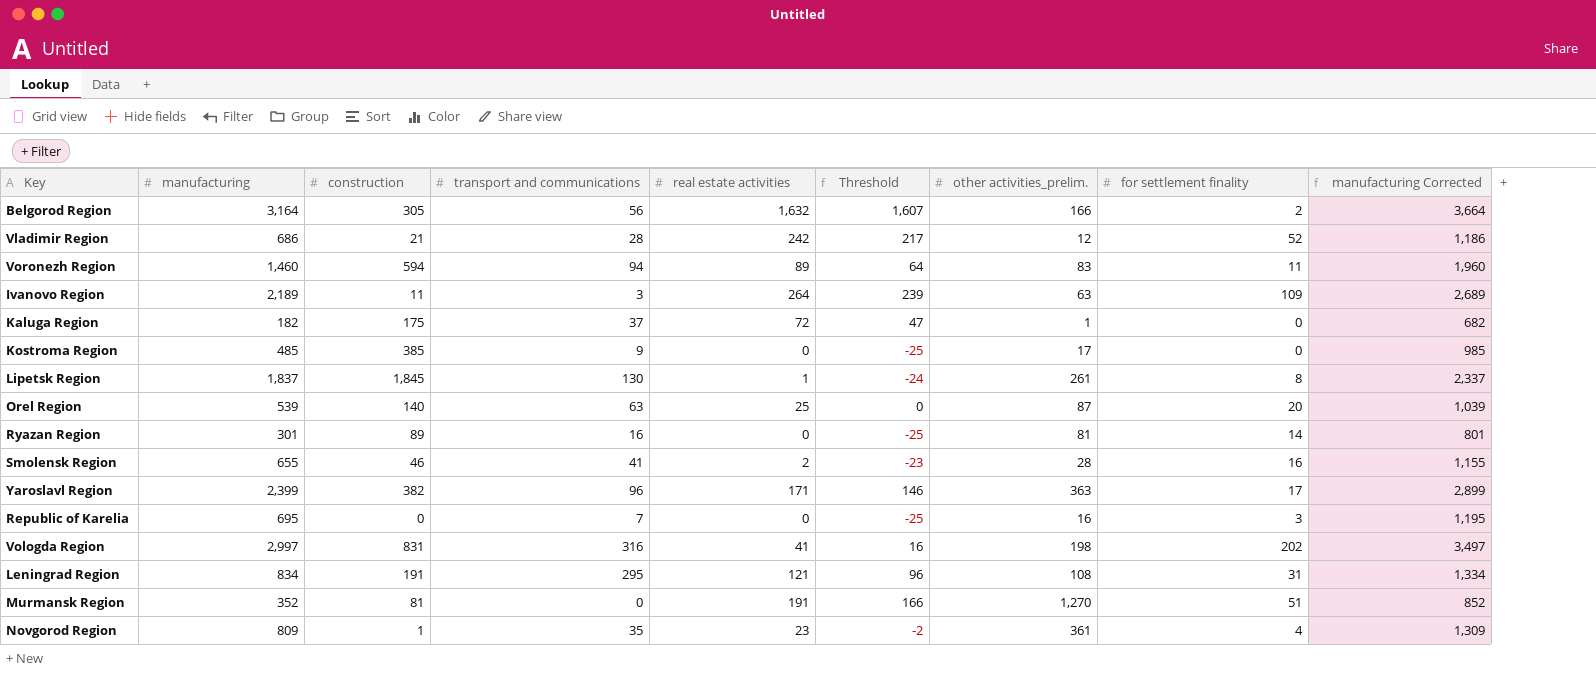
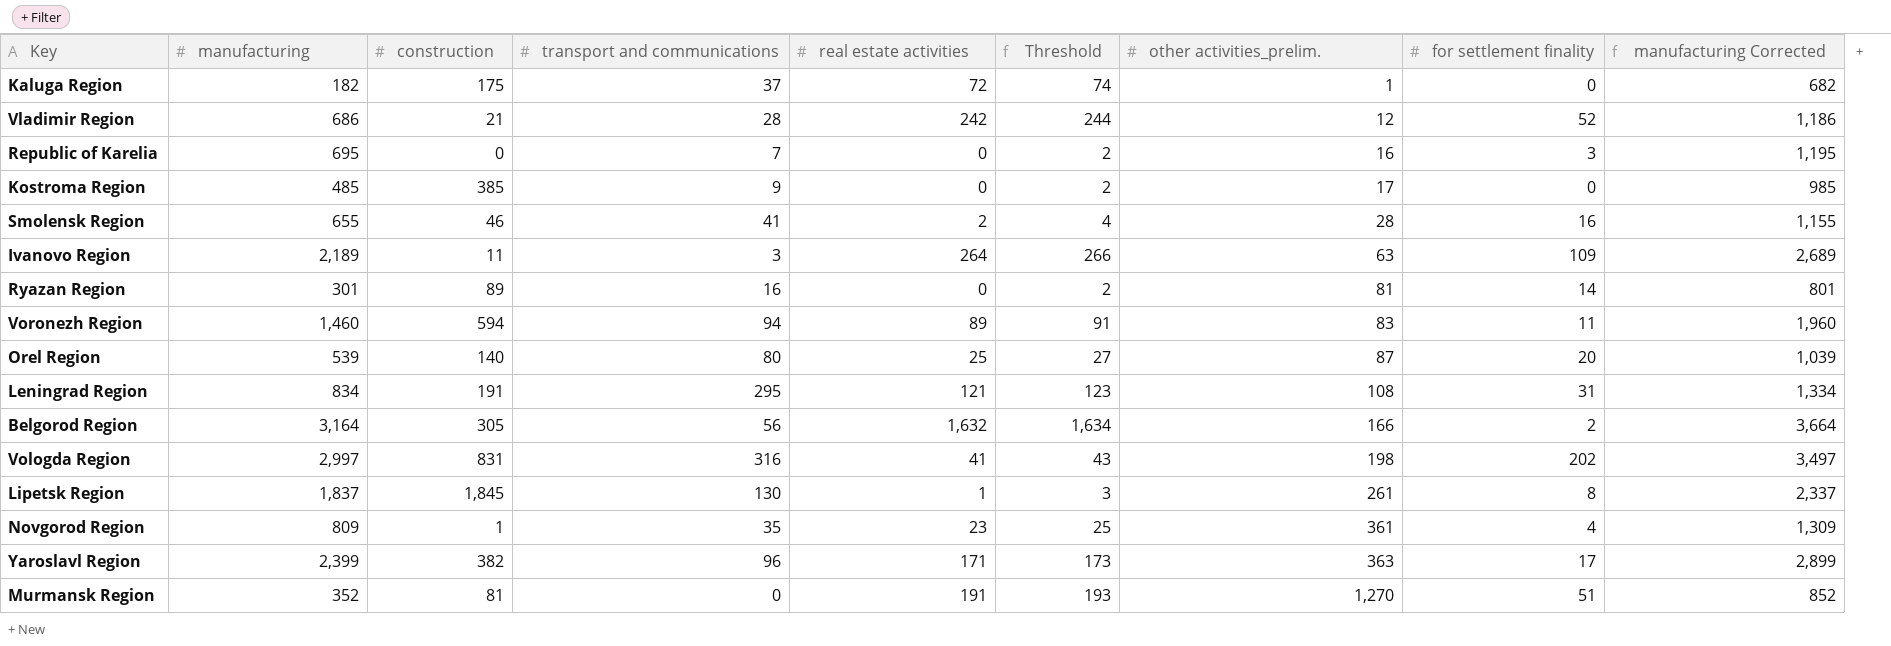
row order: none -> other activities_prelim. ascending
column Threshold | formula: [real estate activities] - 25 -> [real estate activities] + 2
Orel Region | transport and communications: 63 -> 80

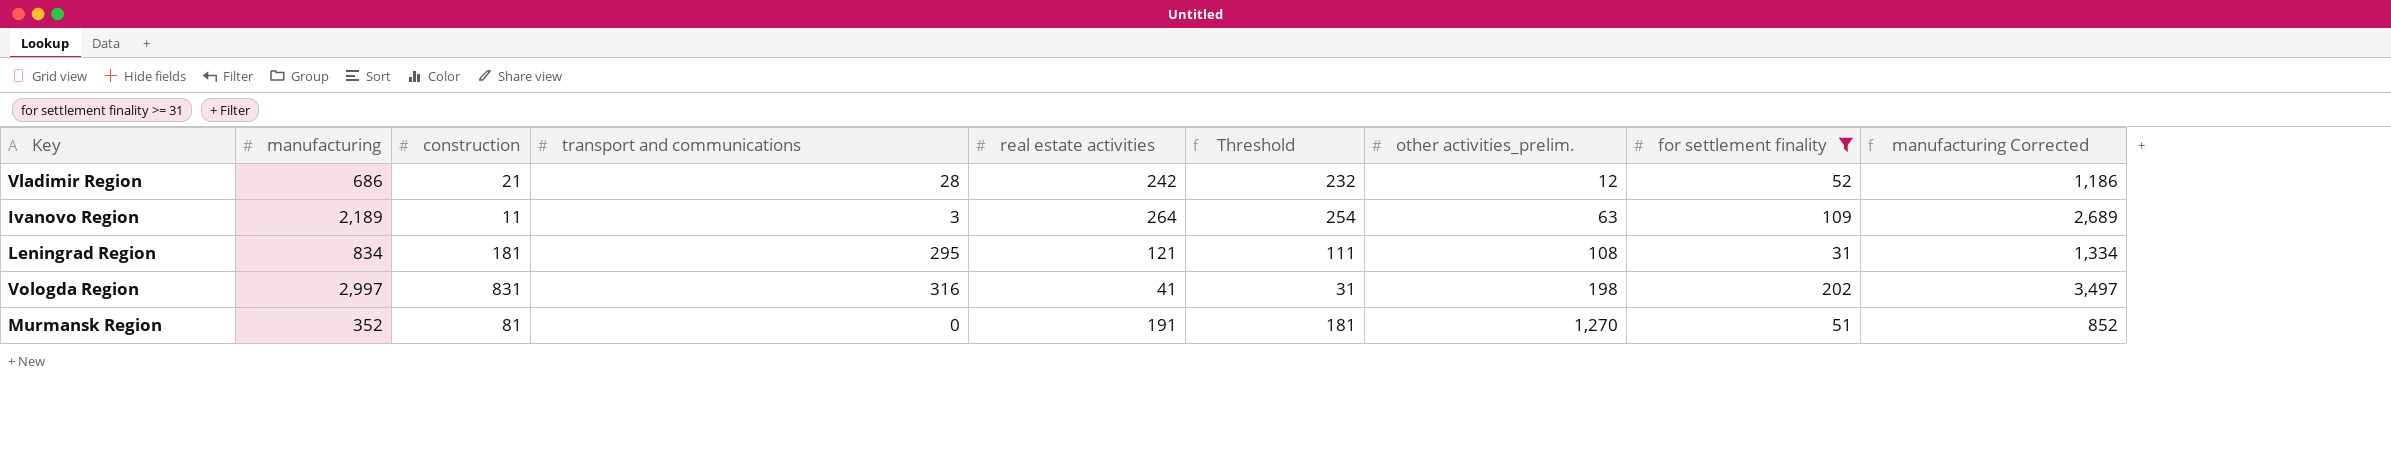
filter: none -> for settlement finality >= 31
column Threshold | formula: [real estate activities] + 2 -> [real estate activities] - 10
Leningrad Region | construction: 191 -> 181

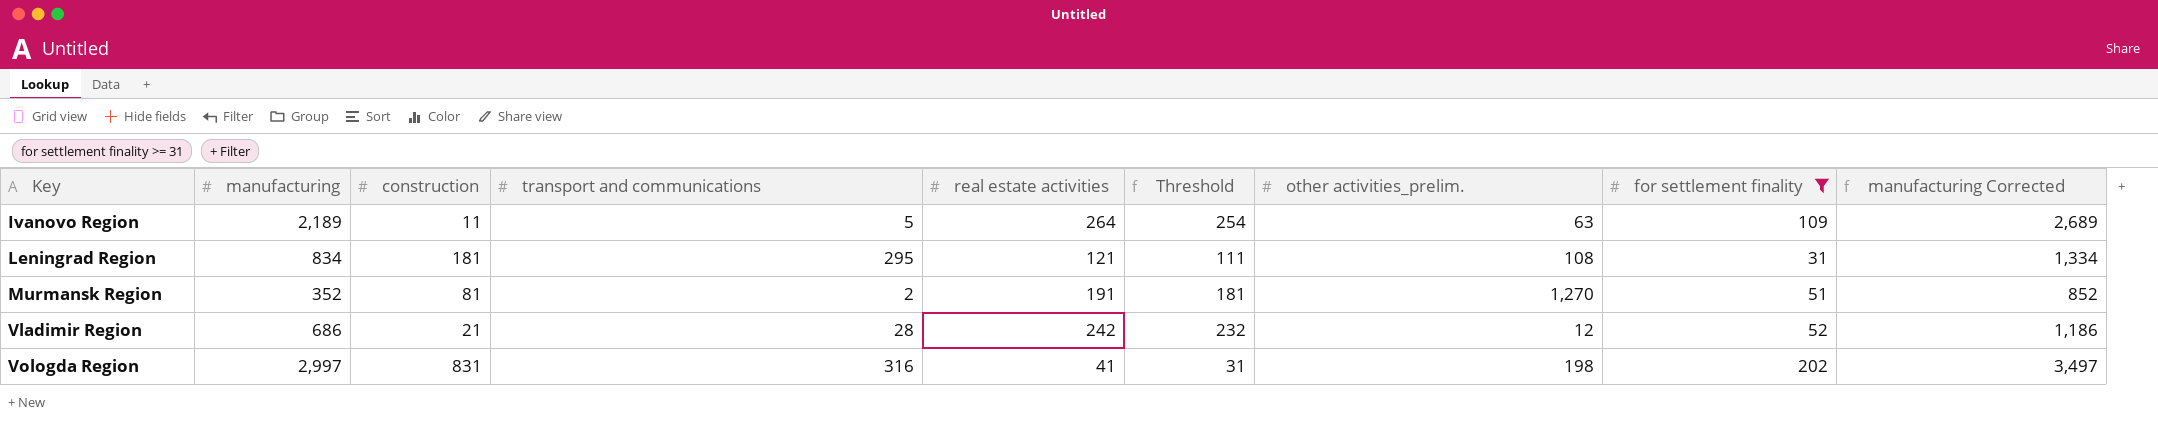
row order: other activities_prelim. ascending -> Key ascending
Ivanovo Region | transport and communications: 3 -> 5
Murmansk Region | transport and communications: 0 -> 2

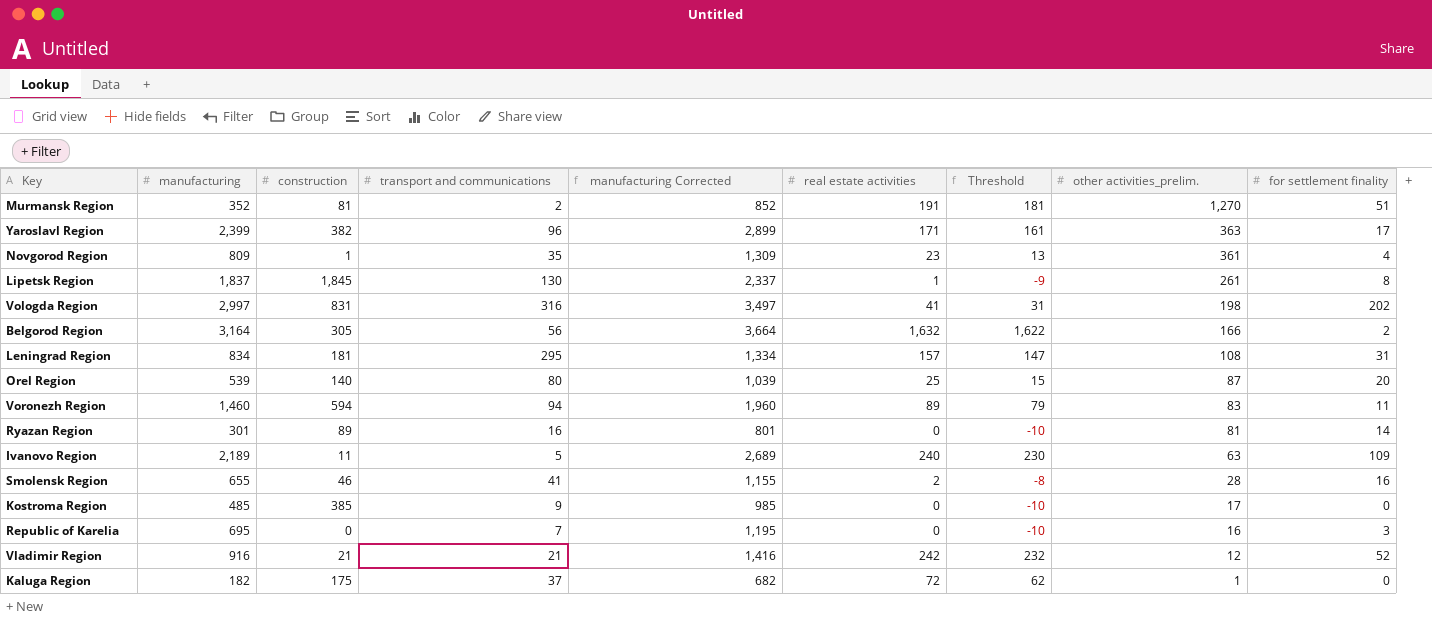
filter: for settlement finality >= 31 -> none
row order: Key ascending -> other activities_prelim. descending
column manufacturing Corrected | position: 9 -> 5
Leningrad Region | real estate activities: 121 -> 157
Leningrad Region | Threshold: 111 -> 147
Ivanovo Region | real estate activities: 264 -> 240
Ivanovo Region | Threshold: 254 -> 230
Vladimir Region | manufacturing: 686 -> 916
Vladimir Region | transport and communications: 28 -> 21
Vladimir Region | manufacturing Corrected: 1,186 -> 1,416

